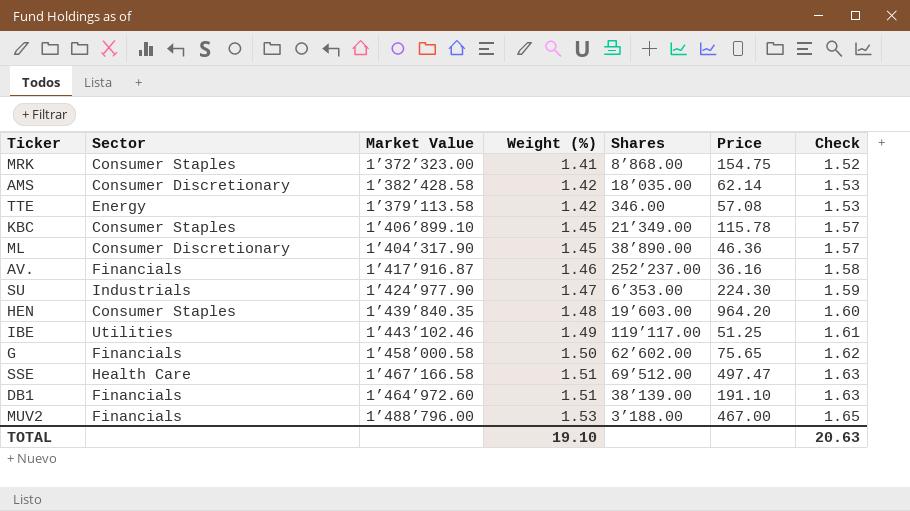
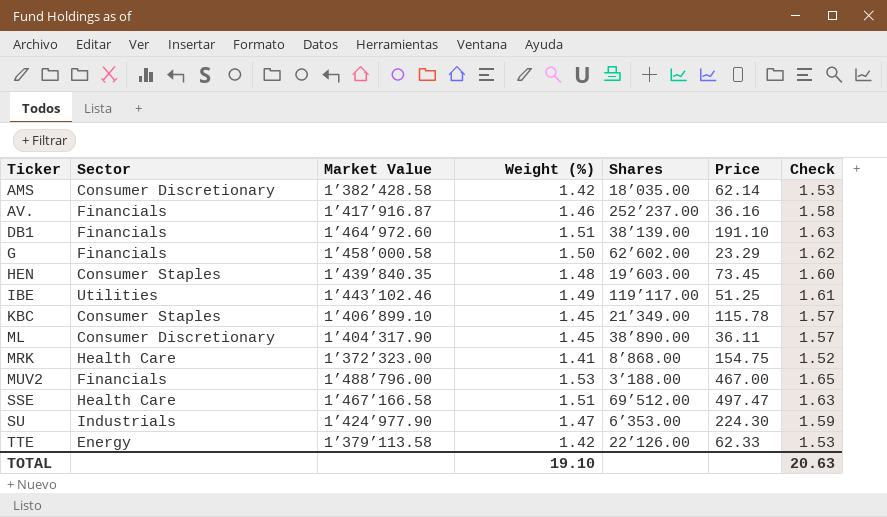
row order: Weight (%) ascending -> Ticker ascending
G | Price: 75.65 -> 23.29
HEN | Price: 964.20 -> 73.45
ML | Price: 46.36 -> 36.11
MRK | Sector: Consumer Staples -> Health Care
TTE | Shares: 346.00 -> 22’126.00
TTE | Price: 57.08 -> 62.33

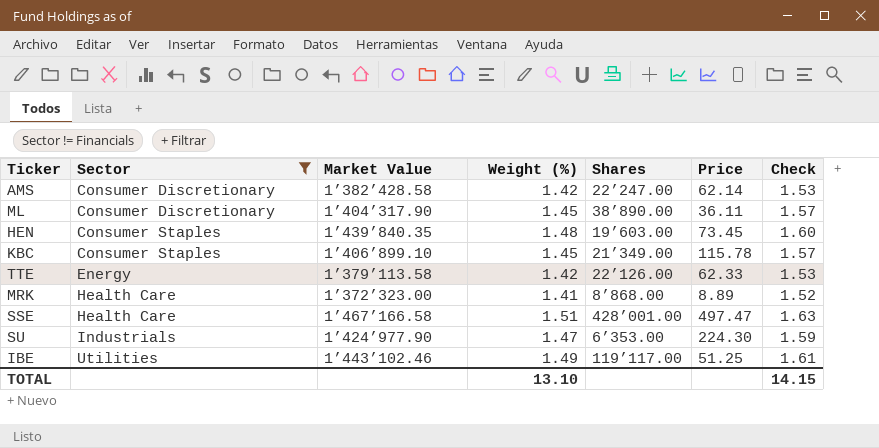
filter: none -> Sector != Financials
row order: Ticker ascending -> Sector ascending
AMS | Shares: 18’035.00 -> 22’247.00
MRK | Price: 154.75 -> 8.89
SSE | Shares: 69’512.00 -> 428’001.00
TOTAL | Weight (%): 19.10 -> 13.10
TOTAL | Check: 20.63 -> 14.15

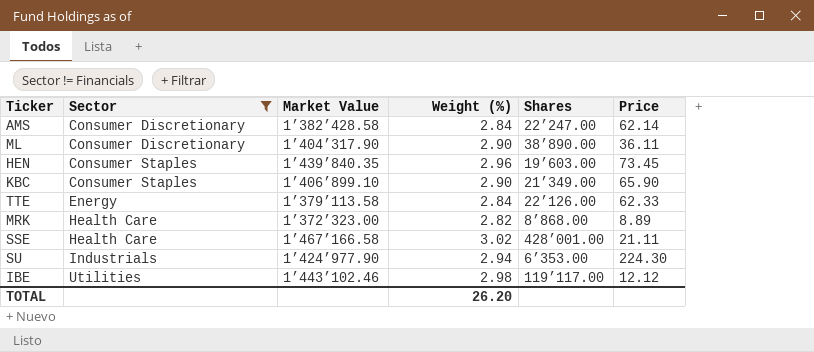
column Check | formula: [Weight (%)] * 1.08 -> none
AMS | Weight (%): 1.42 -> 2.84
ML | Weight (%): 1.45 -> 2.90
HEN | Weight (%): 1.48 -> 2.96
KBC | Weight (%): 1.45 -> 2.90
KBC | Price: 115.78 -> 65.90
TTE | Weight (%): 1.42 -> 2.84
MRK | Weight (%): 1.41 -> 2.82
SSE | Weight (%): 1.51 -> 3.02
SSE | Price: 497.47 -> 21.11
SU | Weight (%): 1.47 -> 2.94
IBE | Weight (%): 1.49 -> 2.98
IBE | Price: 51.25 -> 12.12
TOTAL | Weight (%): 13.10 -> 26.20

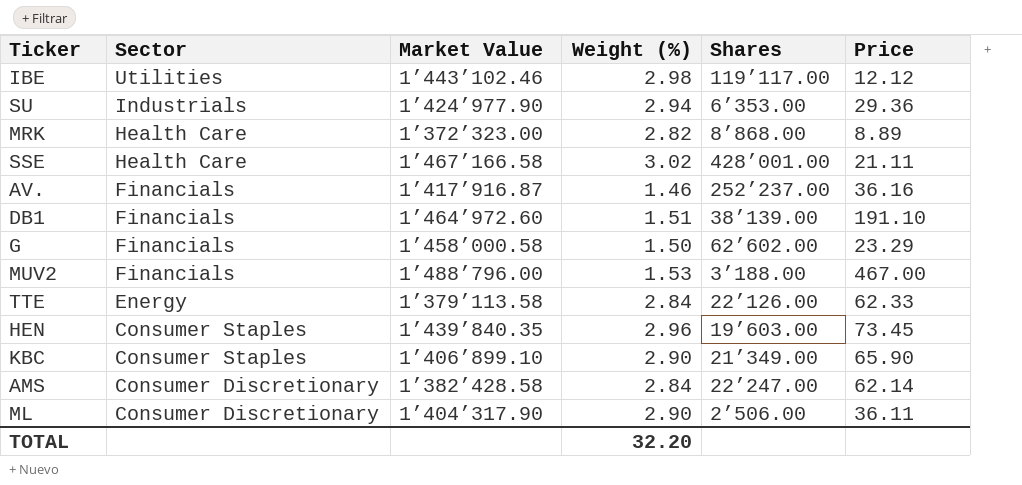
filter: Sector != Financials -> none
row order: Sector ascending -> Sector descending
SU | Price: 224.30 -> 29.36
ML | Shares: 38’890.00 -> 2’506.00
TOTAL | Weight (%): 26.20 -> 32.20

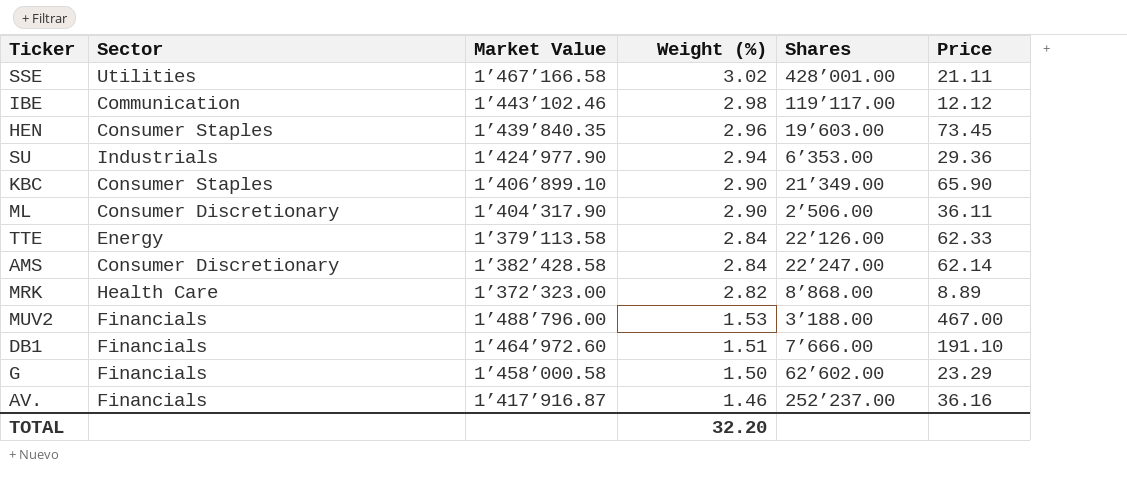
row order: Sector descending -> Weight (%) descending
SSE | Sector: Health Care -> Utilities
IBE | Sector: Utilities -> Communication
DB1 | Shares: 38’139.00 -> 7’666.00

